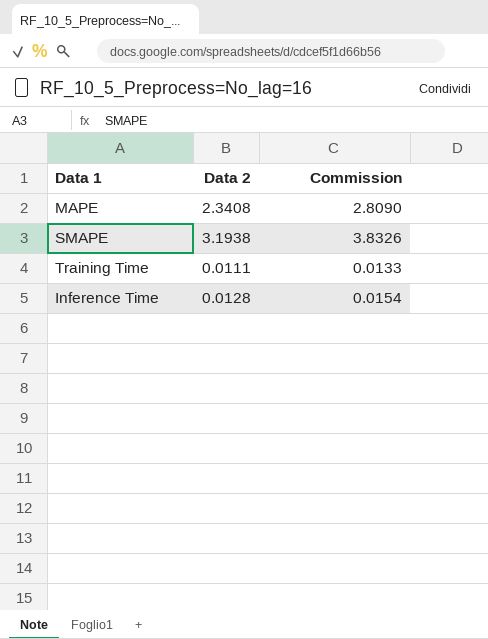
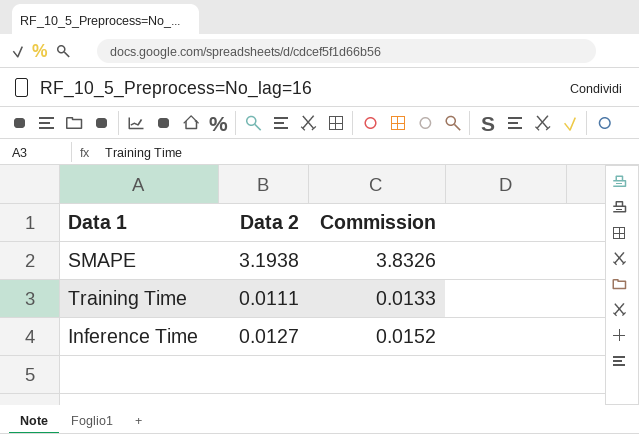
row MAPE: 2.3408 | 2.8090 -> none
Inference Time | Data 2: 0.0128 -> 0.0127
Inference Time | Commission: 0.0154 -> 0.0152

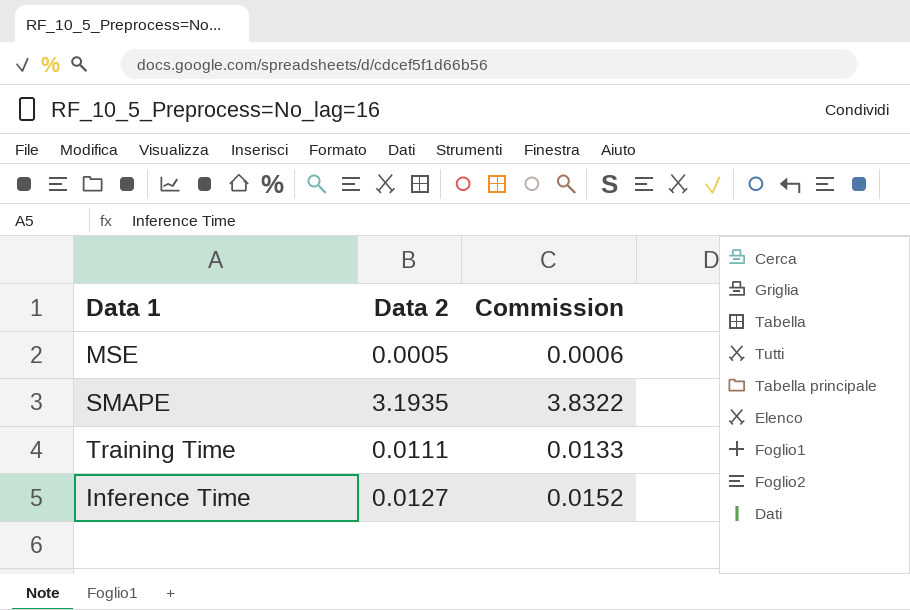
row MSE: none -> 0.0005 | 0.0006
SMAPE | Data 2: 3.1938 -> 3.1935
SMAPE | Commission: 3.8326 -> 3.8322

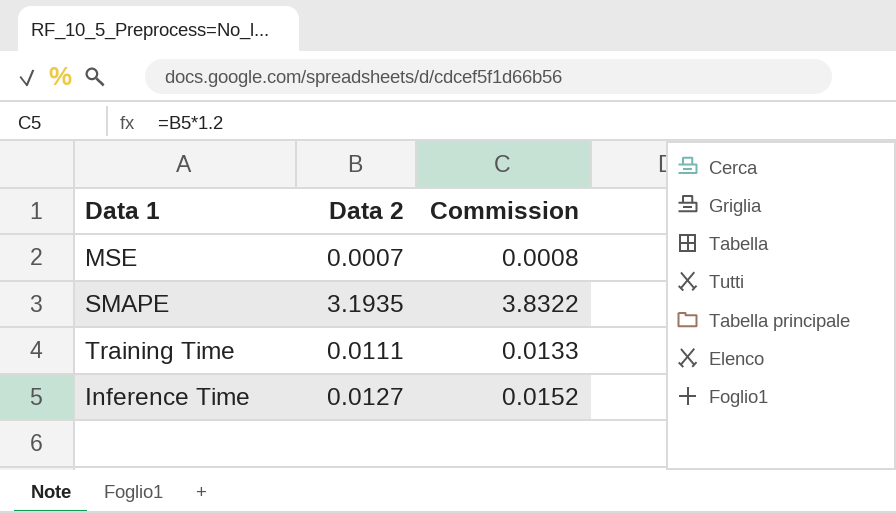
MSE | Data 2: 0.0005 -> 0.0007
MSE | Commission: 0.0006 -> 0.0008

